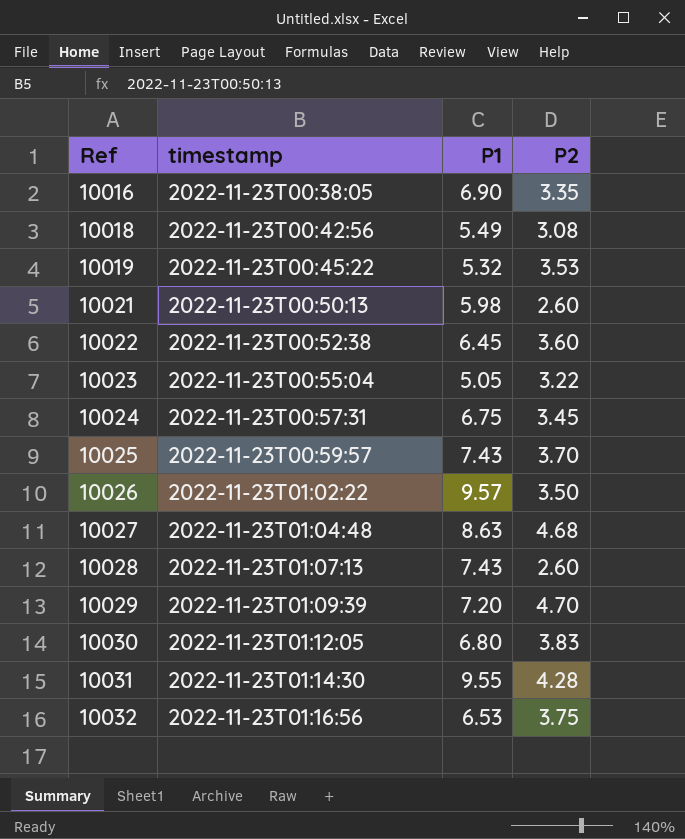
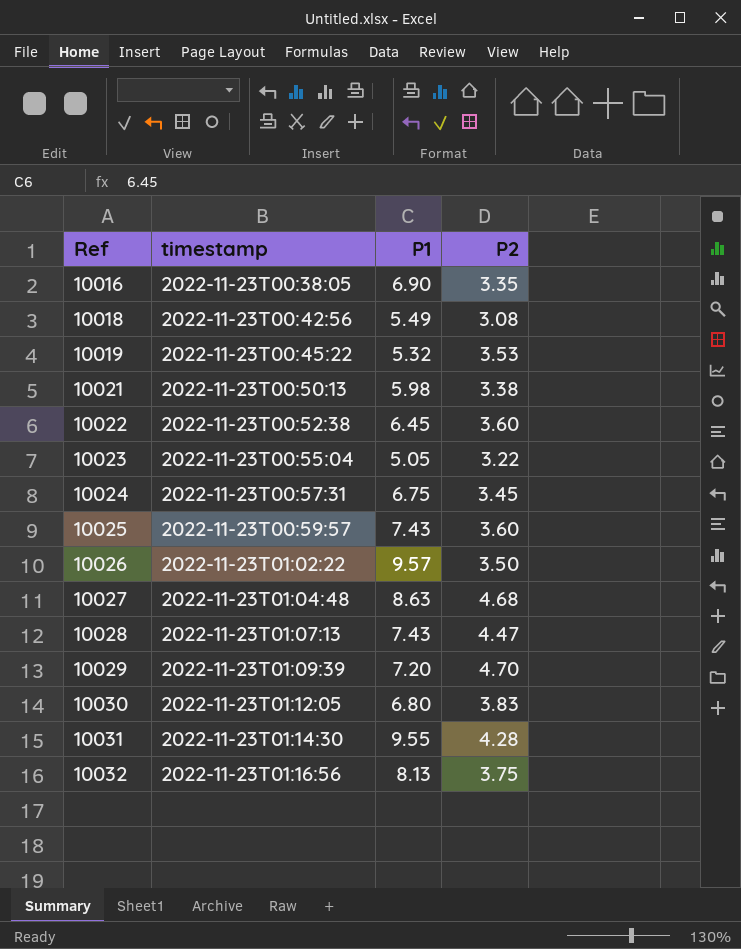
10021 | P2: 2.60 -> 3.38
10025 | P2: 3.70 -> 3.60
10028 | P2: 2.60 -> 4.47
10032 | P1: 6.53 -> 8.13

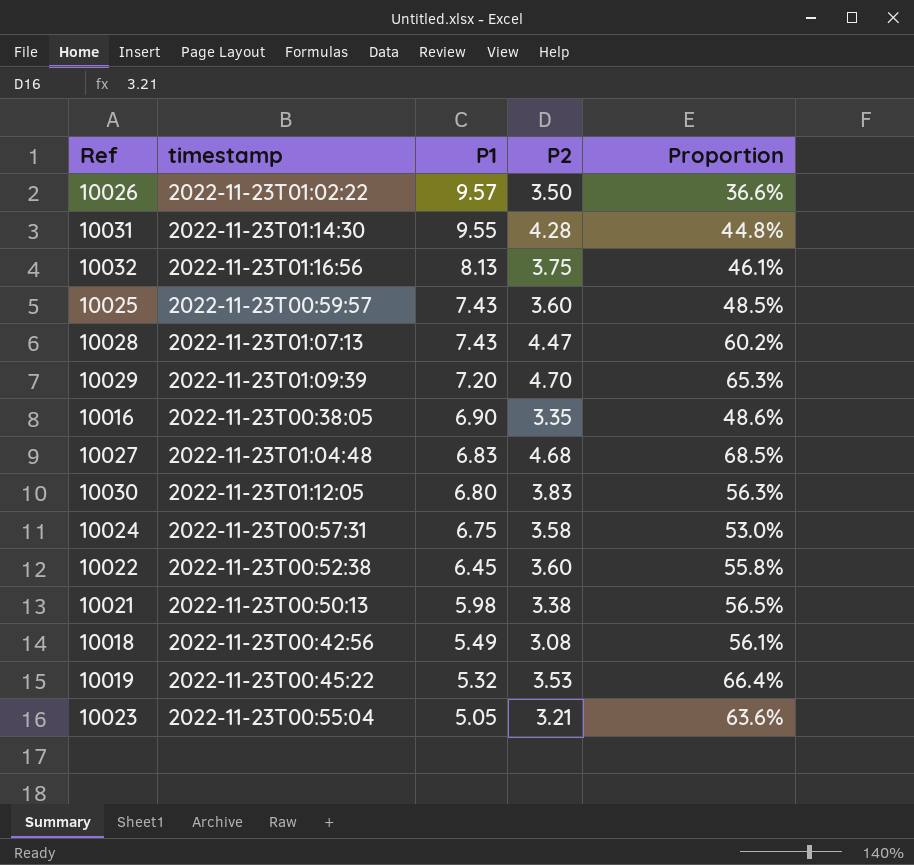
row order: Ref ascending -> P1 descending
column Proportion | formula: none -> [P2] / [P1]
10027 | P1: 8.63 -> 6.83
10024 | P2: 3.45 -> 3.58
10023 | P2: 3.22 -> 3.21

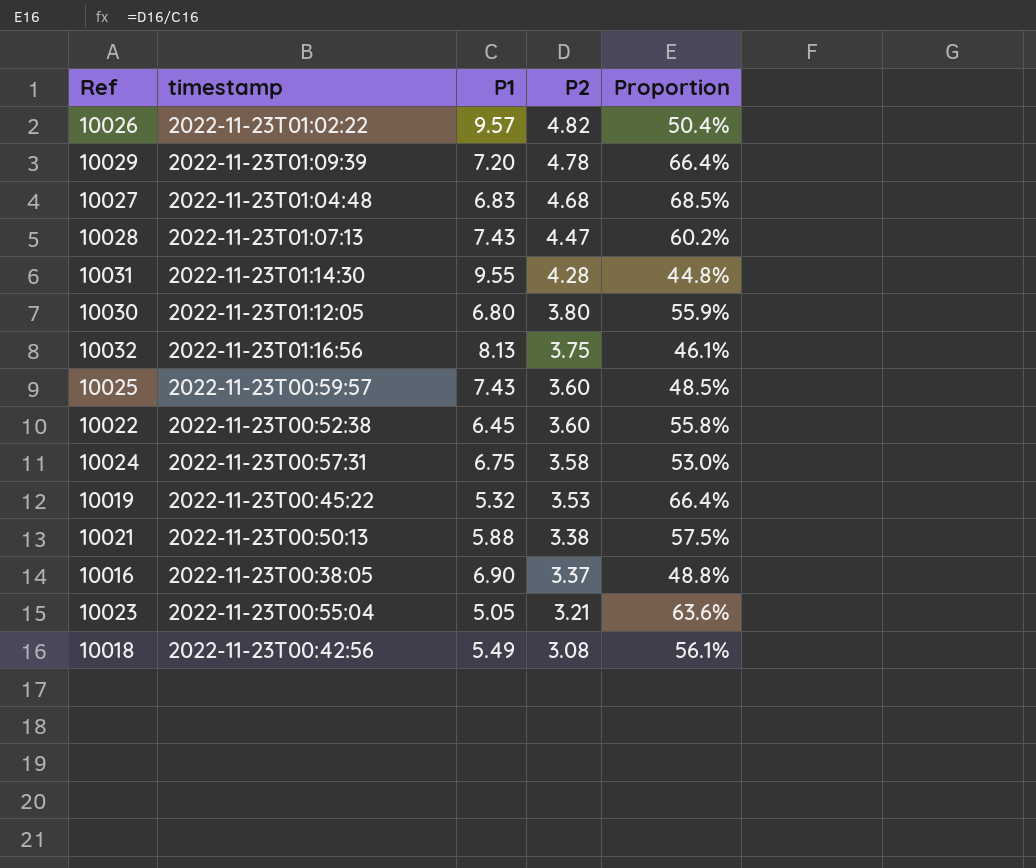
row order: P1 descending -> P2 descending
10026 | P2: 3.50 -> 4.82
10026 | Proportion: 36.6% -> 50.4%
10029 | P2: 4.70 -> 4.78
10029 | Proportion: 65.3% -> 66.4%
10030 | P2: 3.83 -> 3.80
10030 | Proportion: 56.3% -> 55.9%
10021 | P1: 5.98 -> 5.88
10021 | Proportion: 56.5% -> 57.5%
10016 | P2: 3.35 -> 3.37
10016 | Proportion: 48.6% -> 48.8%

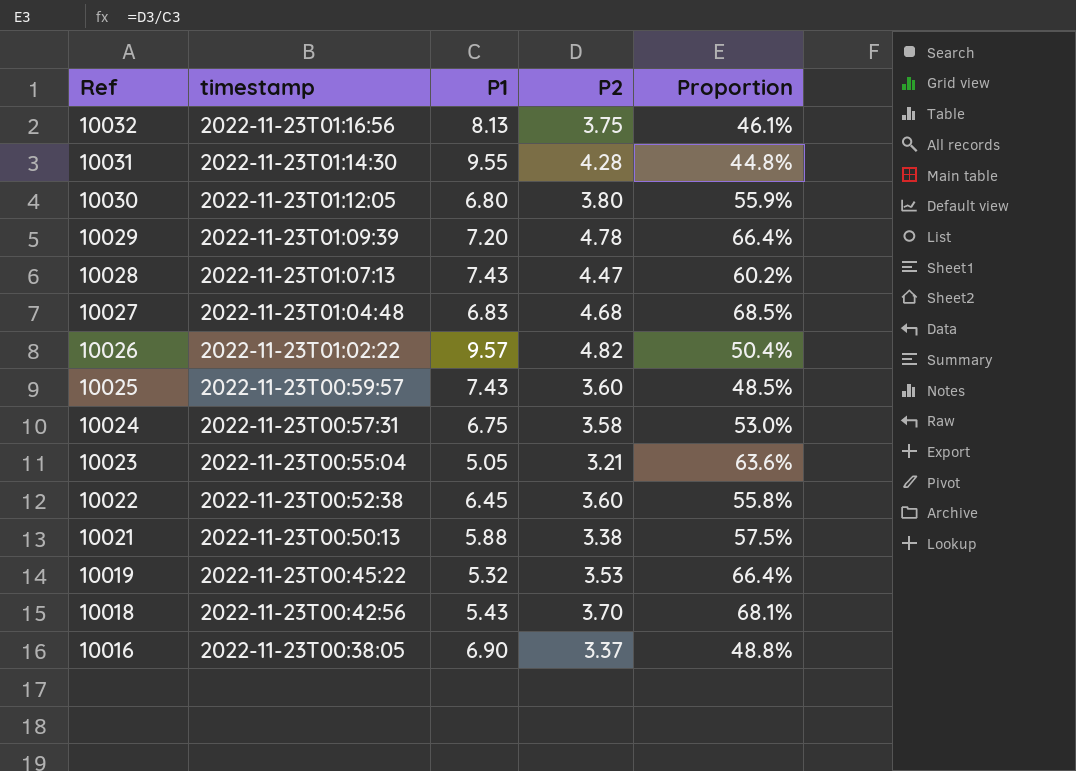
row order: P2 descending -> Ref descending
10018 | P1: 5.49 -> 5.43
10018 | P2: 3.08 -> 3.70
10018 | Proportion: 56.1% -> 68.1%

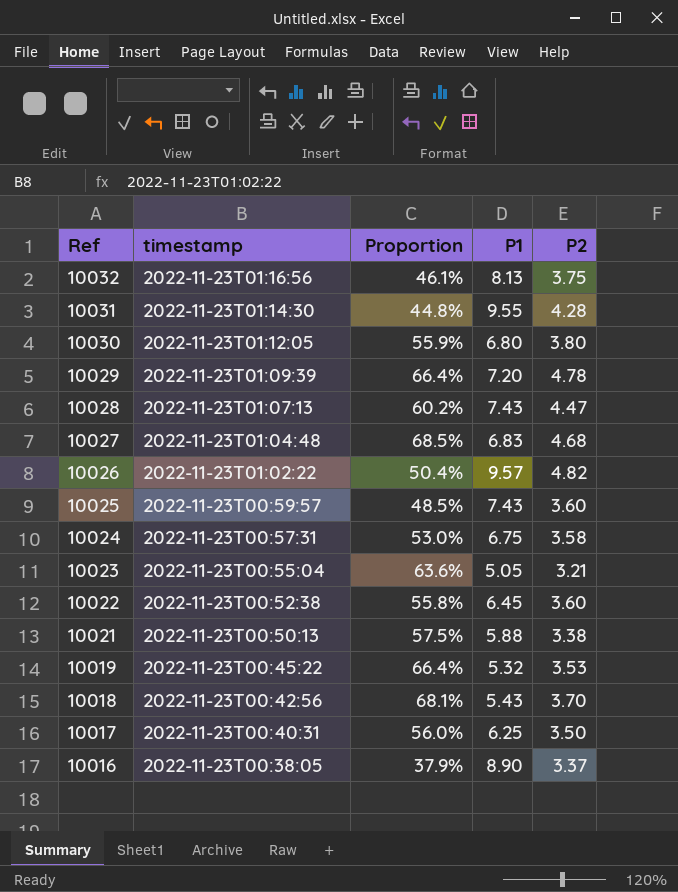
column Proportion | position: 5 -> 3
row 10017: none -> 2022-11-23T00:40:31 | 56.0% | 6.25 | 3.50
10016 | Proportion: 48.8% -> 37.9%
10016 | P1: 6.90 -> 8.90

